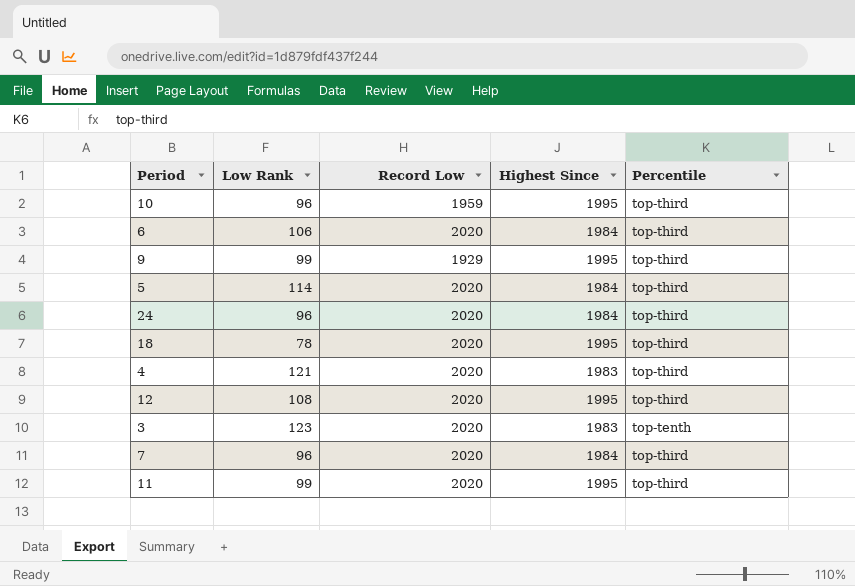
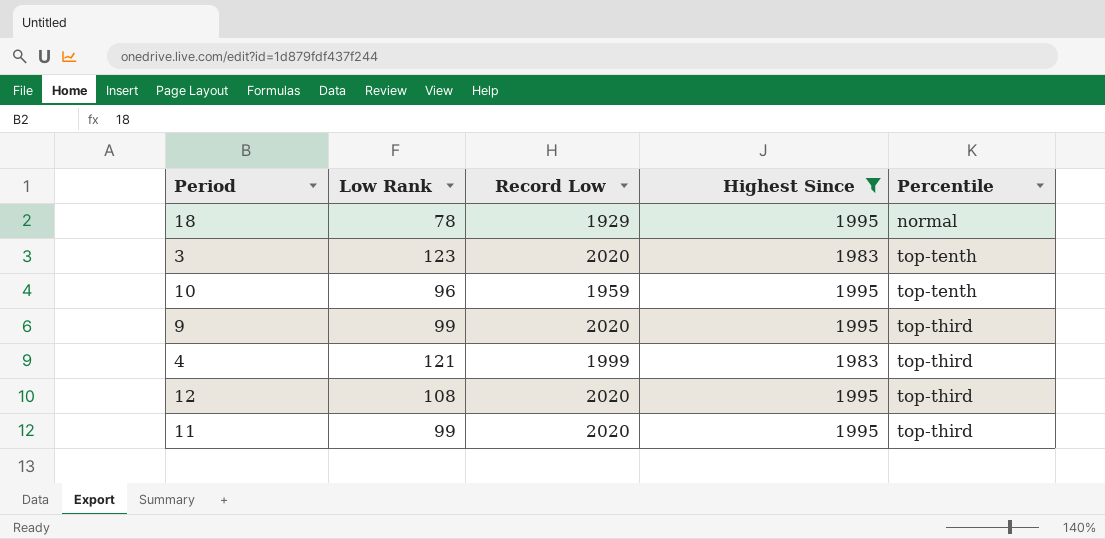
filter: none -> Highest Since != 1984
row order: none -> Percentile ascending
18 | Record Low: 2020 -> 1929
18 | Percentile: top-third -> normal
10 | Percentile: top-third -> top-tenth
9 | Record Low: 1929 -> 2020
4 | Record Low: 2020 -> 1999

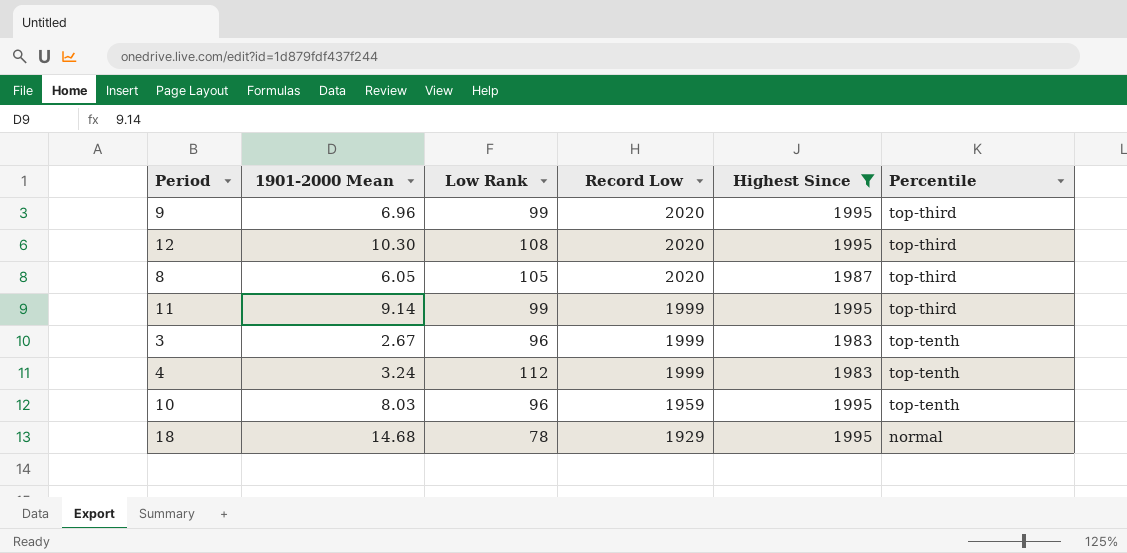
row order: Percentile ascending -> Record Low descending
column 1901-2000 Mean | position: none -> 2
row 8: none -> 6.05 | 105 | 2020 | 1987 | top-third
11 | Record Low: 2020 -> 1999
3 | Low Rank: 123 -> 96
3 | Record Low: 2020 -> 1999
4 | Low Rank: 121 -> 112
4 | Percentile: top-third -> top-tenth

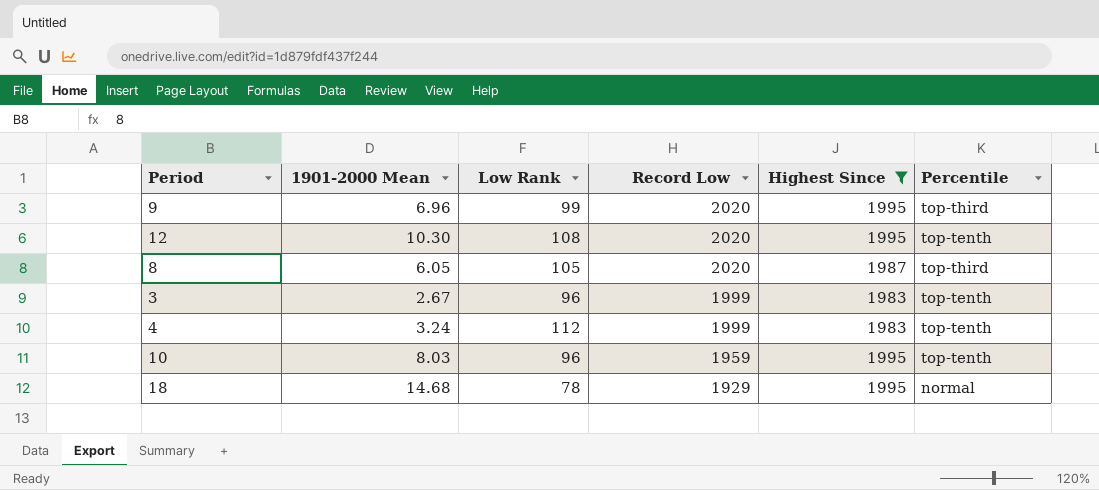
row 11: 9.14 | 99 | 1999 | 1995 | top-third -> none
12 | Percentile: top-third -> top-tenth

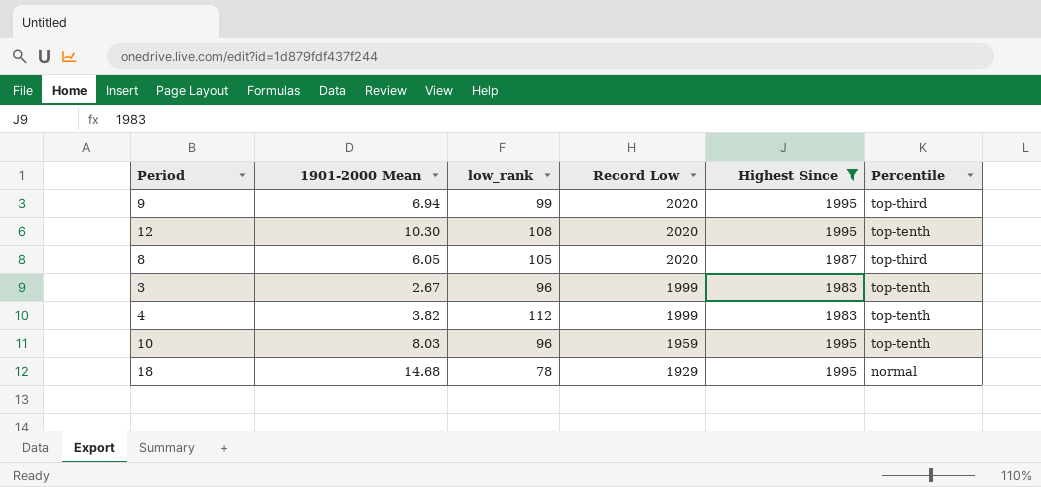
column name: Low Rank -> low_rank
9 | 1901-2000 Mean: 6.96 -> 6.94
4 | 1901-2000 Mean: 3.24 -> 3.82

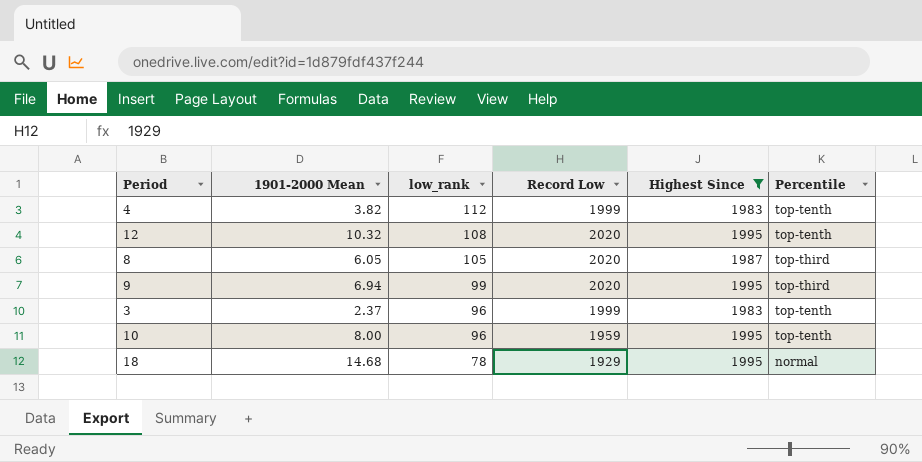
row order: Record Low descending -> low_rank descending
12 | 1901-2000 Mean: 10.30 -> 10.32
3 | 1901-2000 Mean: 2.67 -> 2.37
10 | 1901-2000 Mean: 8.03 -> 8.00

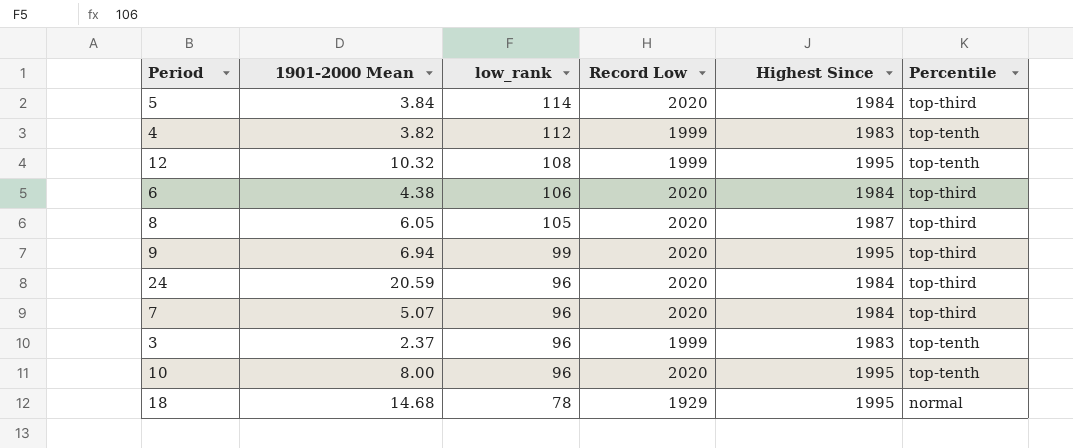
filter: Highest Since != 1984 -> none
12 | Record Low: 2020 -> 1999
10 | Record Low: 1959 -> 2020

